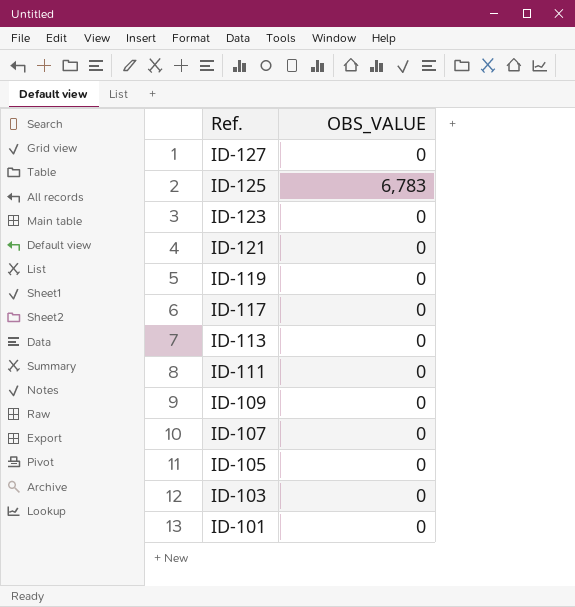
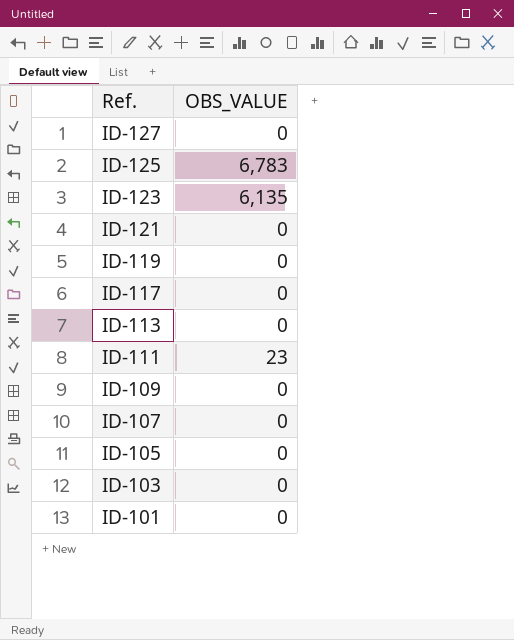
ID-123 | OBS_VALUE: 0 -> 6,135
ID-111 | OBS_VALUE: 0 -> 23

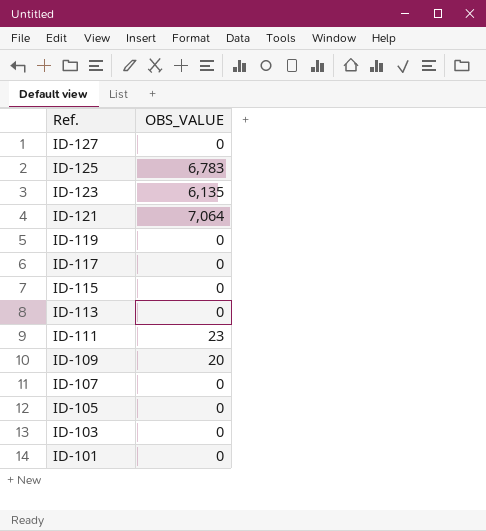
ID-121 | OBS_VALUE: 0 -> 7,064
row ID-115: none -> 0
ID-109 | OBS_VALUE: 0 -> 20

